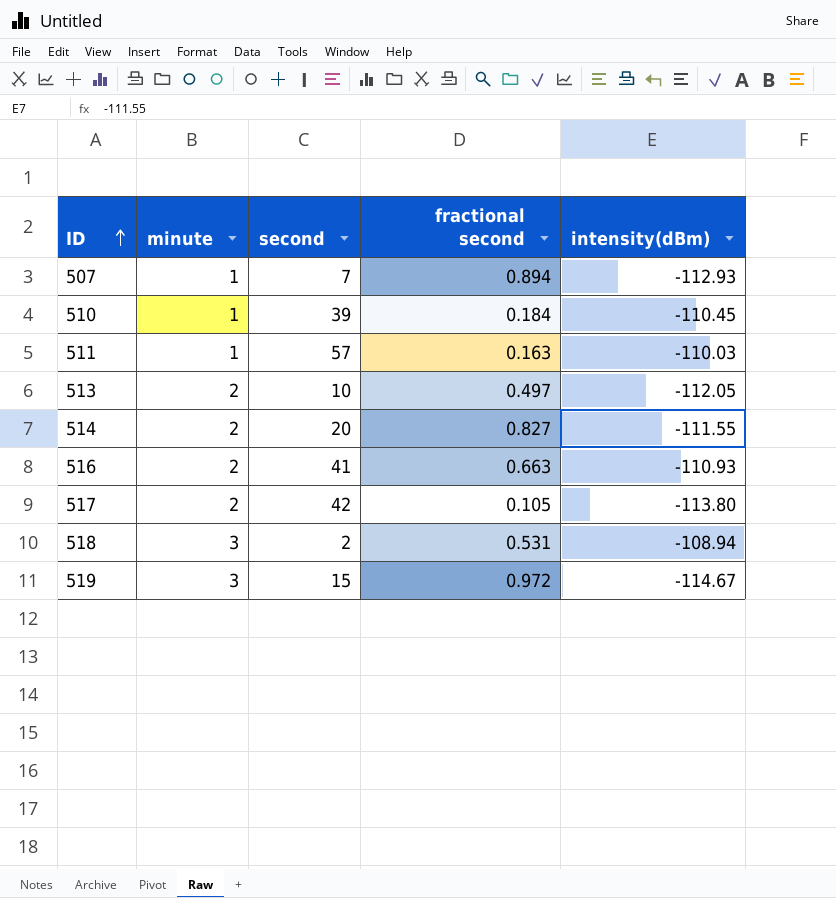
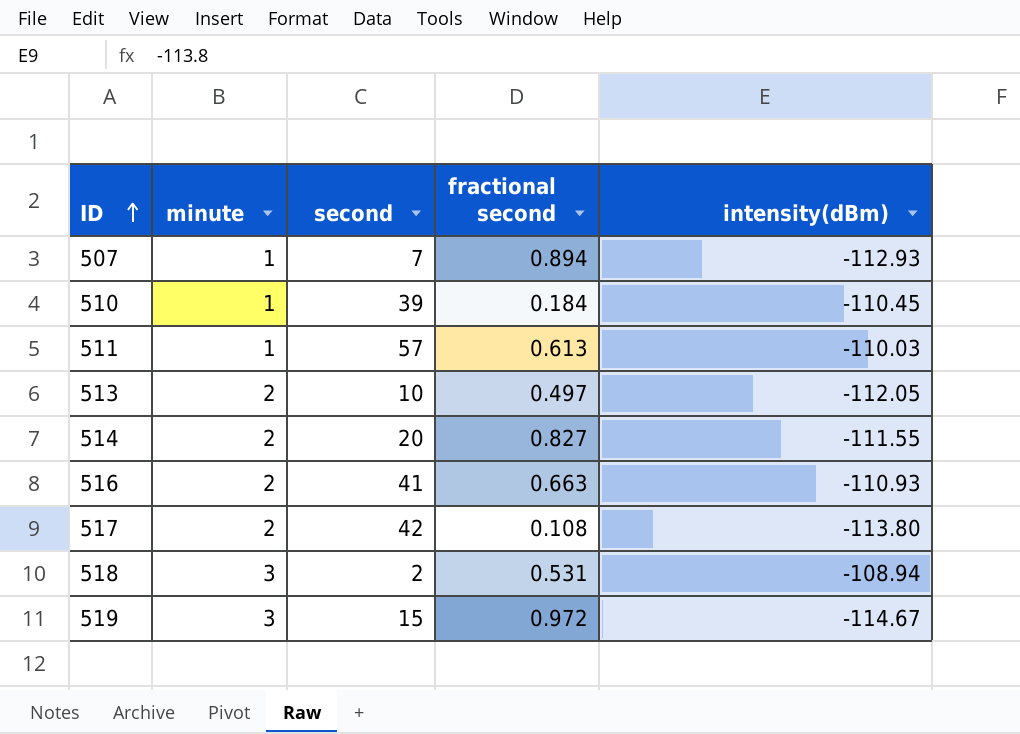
511 | fractional second: 0.163 -> 0.613
517 | fractional second: 0.105 -> 0.108

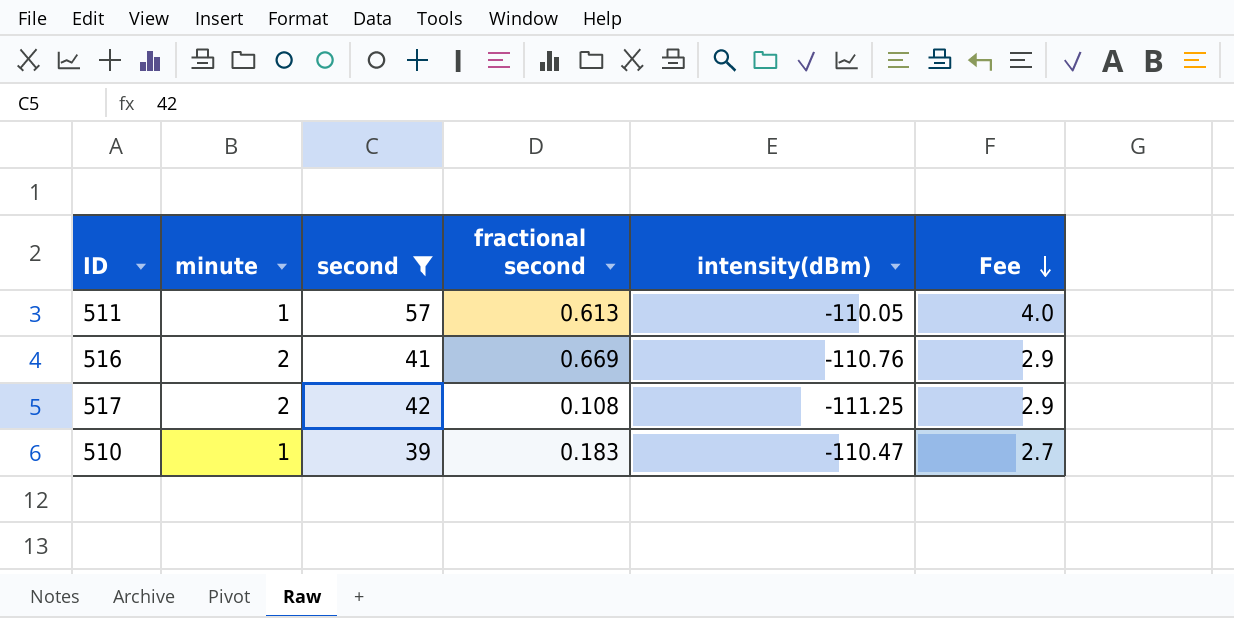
filter: none -> second >= 39
row order: ID ascending -> Fee descending
column Fee | formula: none -> [second] * 0.07
511 | intensity(dBm): -110.03 -> -110.05
516 | fractional second: 0.663 -> 0.669
516 | intensity(dBm): -110.93 -> -110.76
517 | intensity(dBm): -113.80 -> -111.25
510 | fractional second: 0.184 -> 0.183
510 | intensity(dBm): -110.45 -> -110.47

